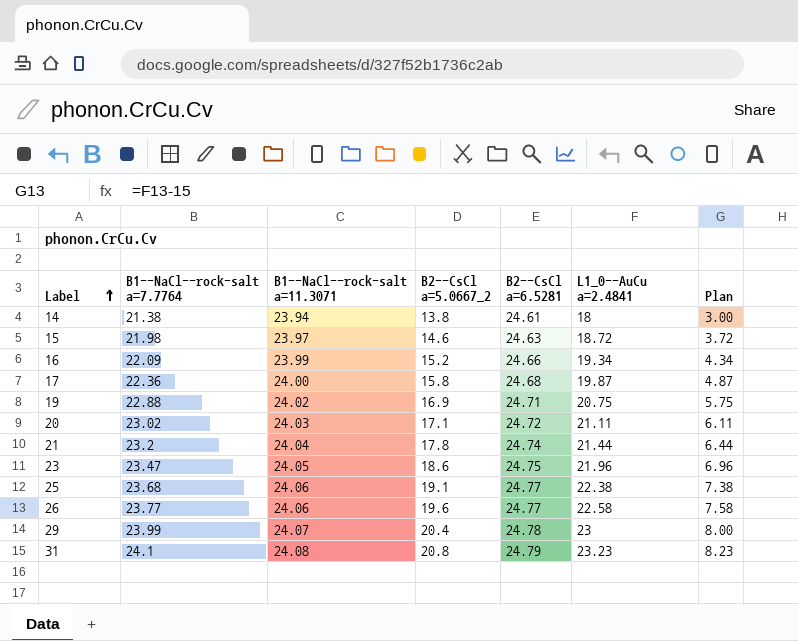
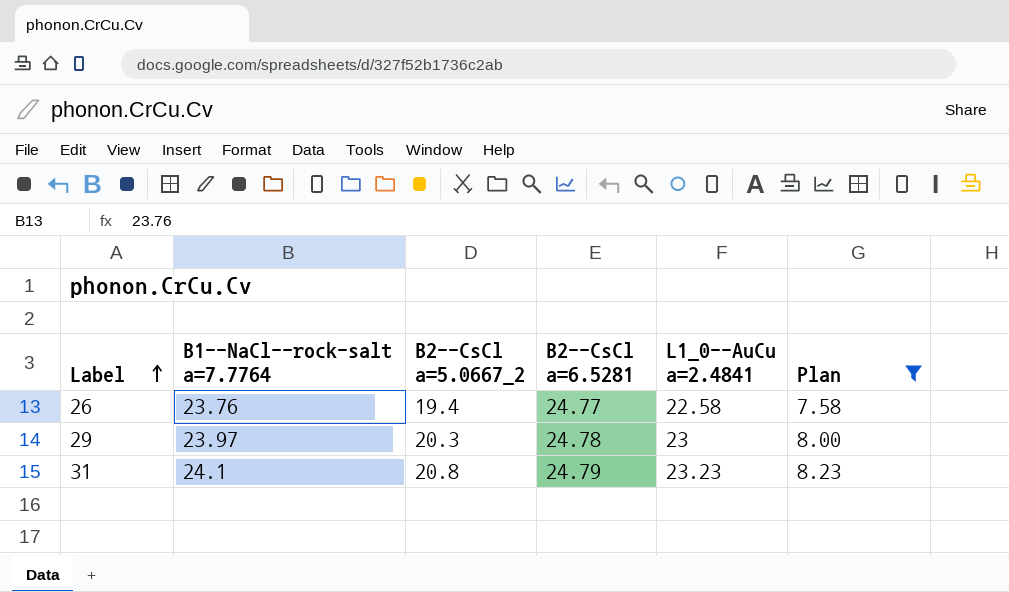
filter: none -> Plan >= 7.58
column B1--NaCl--rock-salt a=11.3071 | position: 3 -> none
26 | B1--NaCl--rock-salt a=7.7764: 23.77 -> 23.76
26 | B2--CsCl a=5.0667_2: 19.6 -> 19.4
29 | B1--NaCl--rock-salt a=7.7764: 23.99 -> 23.97
29 | B2--CsCl a=5.0667_2: 20.4 -> 20.3

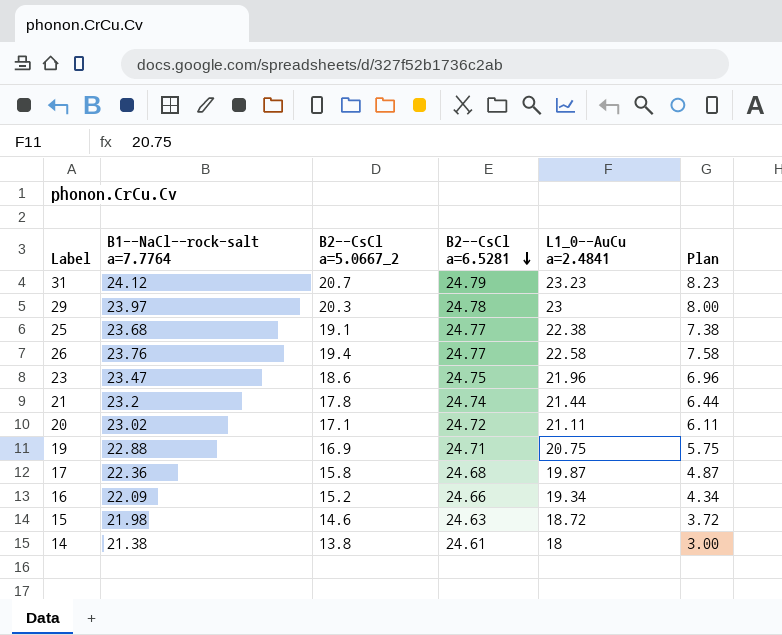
filter: Plan >= 7.58 -> none
row order: Label ascending -> B2--CsCl a=6.5281 descending
31 | B1--NaCl--rock-salt a=7.7764: 24.1 -> 24.12
31 | B2--CsCl a=5.0667_2: 20.8 -> 20.7

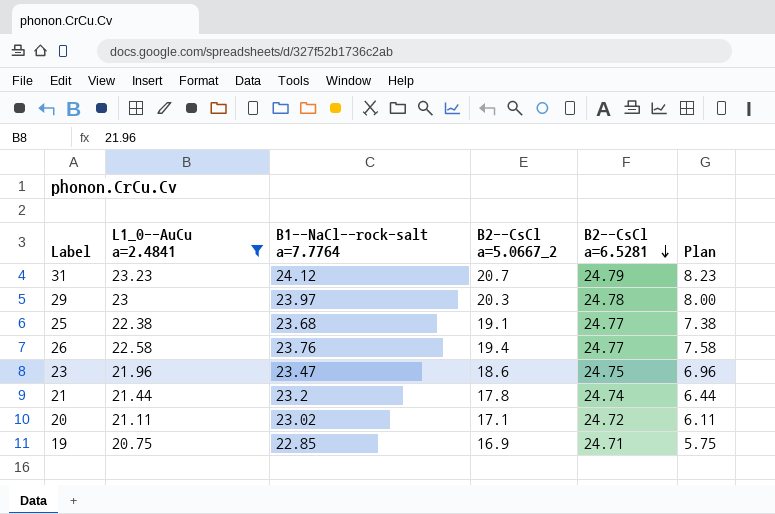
filter: none -> L1_0--AuCu a=2.4841 >= 20.75
column L1_0--AuCu a=2.4841 | position: 5 -> 2
19 | B1--NaCl--rock-salt a=7.7764: 22.88 -> 22.85

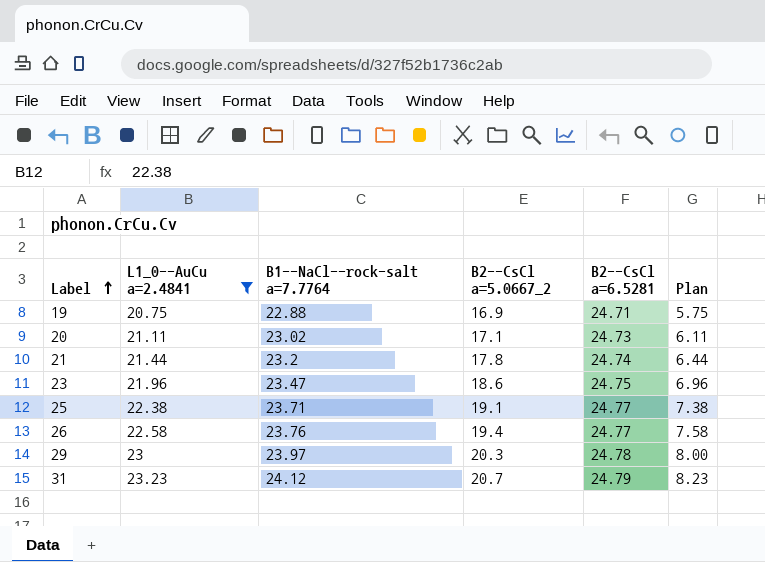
row order: B2--CsCl a=6.5281 descending -> Label ascending
19 | B1--NaCl--rock-salt a=7.7764: 22.85 -> 22.88
20 | B2--CsCl a=6.5281: 24.72 -> 24.73
25 | B1--NaCl--rock-salt a=7.7764: 23.68 -> 23.71

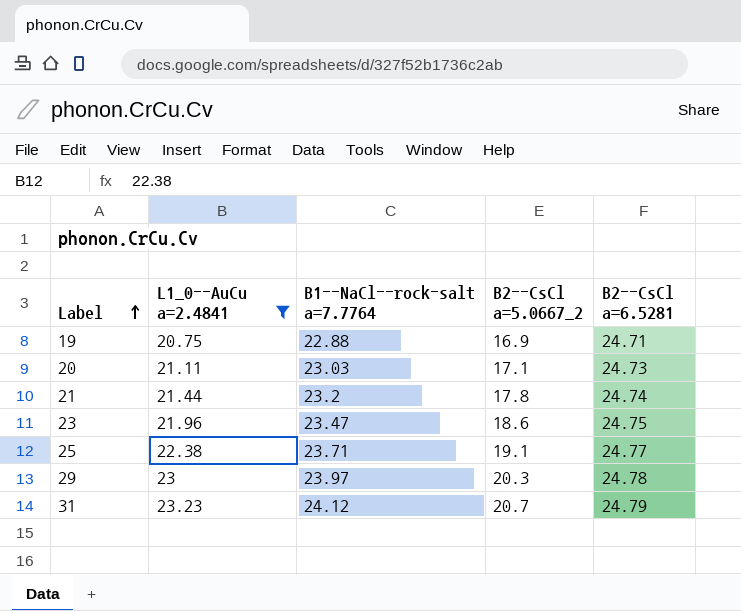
column Plan | formula: [L1_0--AuCu a=2.4841] - 15 -> none
row 26: 22.58 | 23.76 | 19.4 | 24.77 | 7.58 -> none
20 | B1--NaCl--rock-salt a=7.7764: 23.02 -> 23.03

